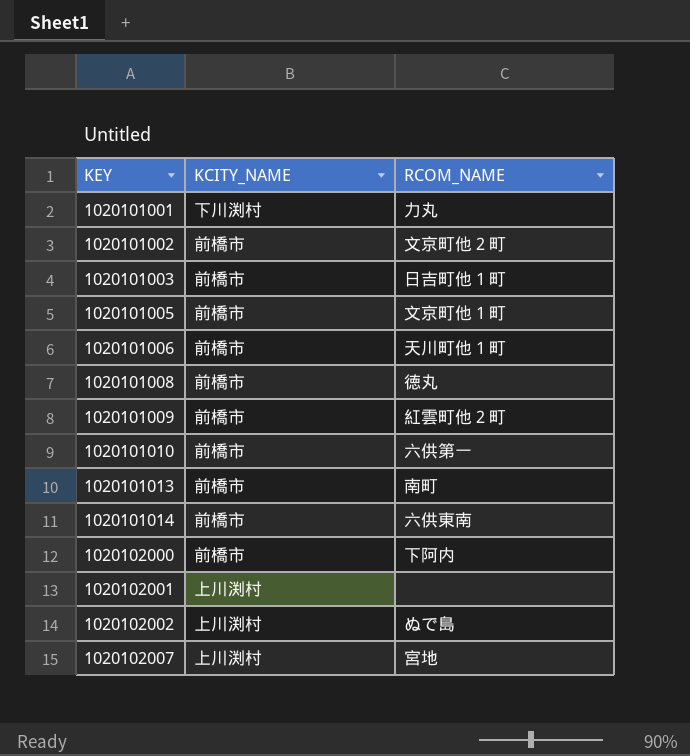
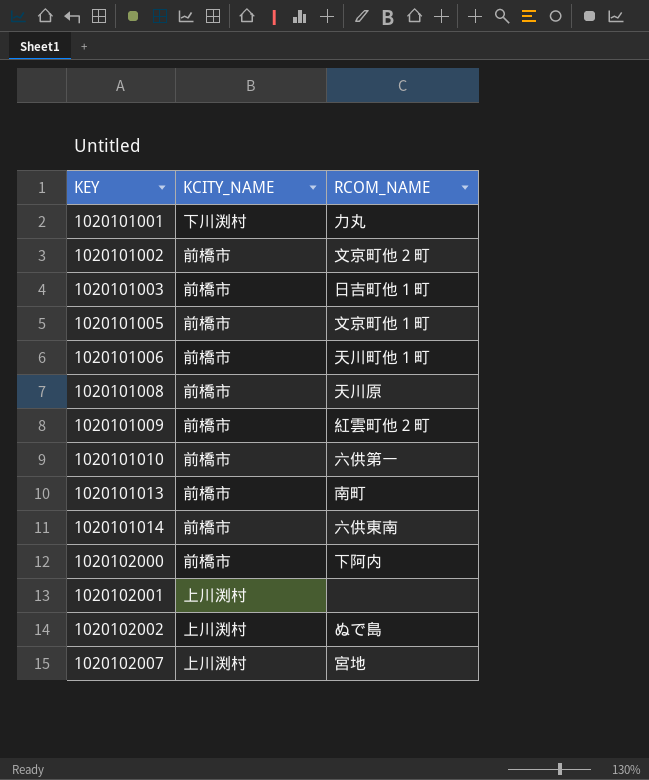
1020101008 | RCOM_NAME: 徳丸 -> 天川原

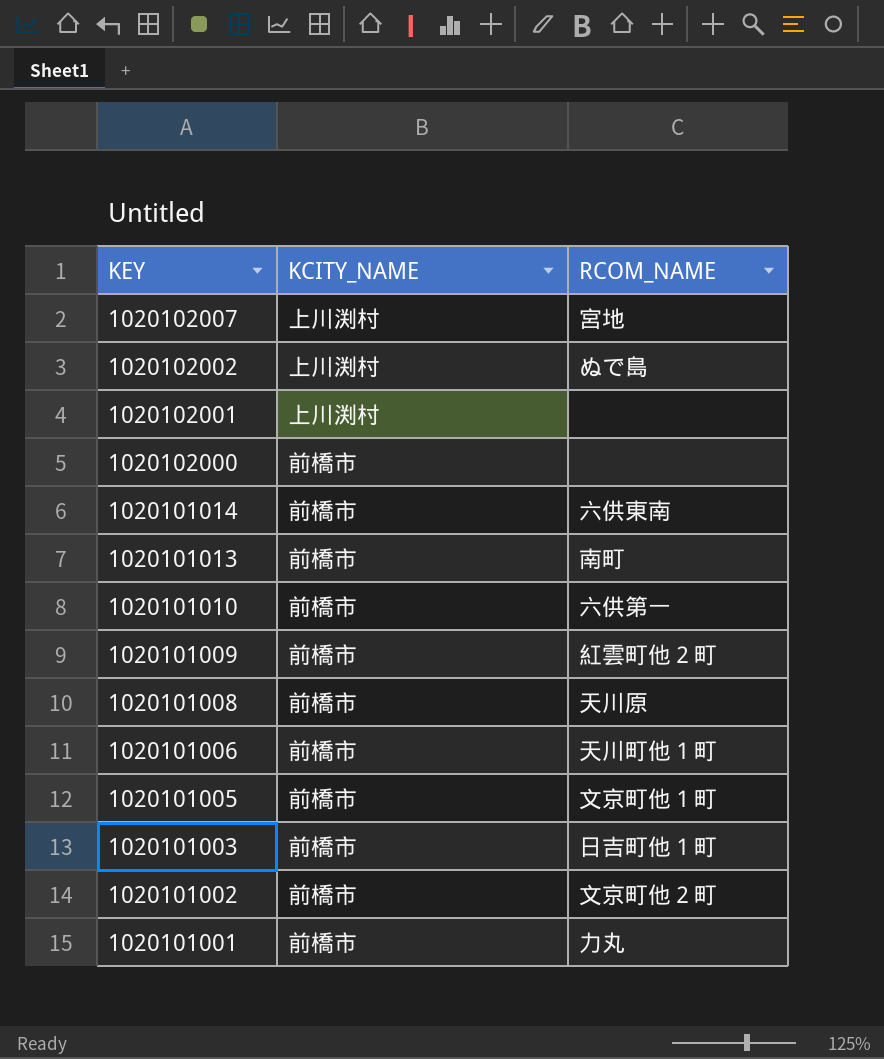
row order: KEY ascending -> KEY descending
1020102000 | RCOM_NAME: 下阿内 -> none
1020101001 | KCITY_NAME: 下川渕村 -> 前橋市

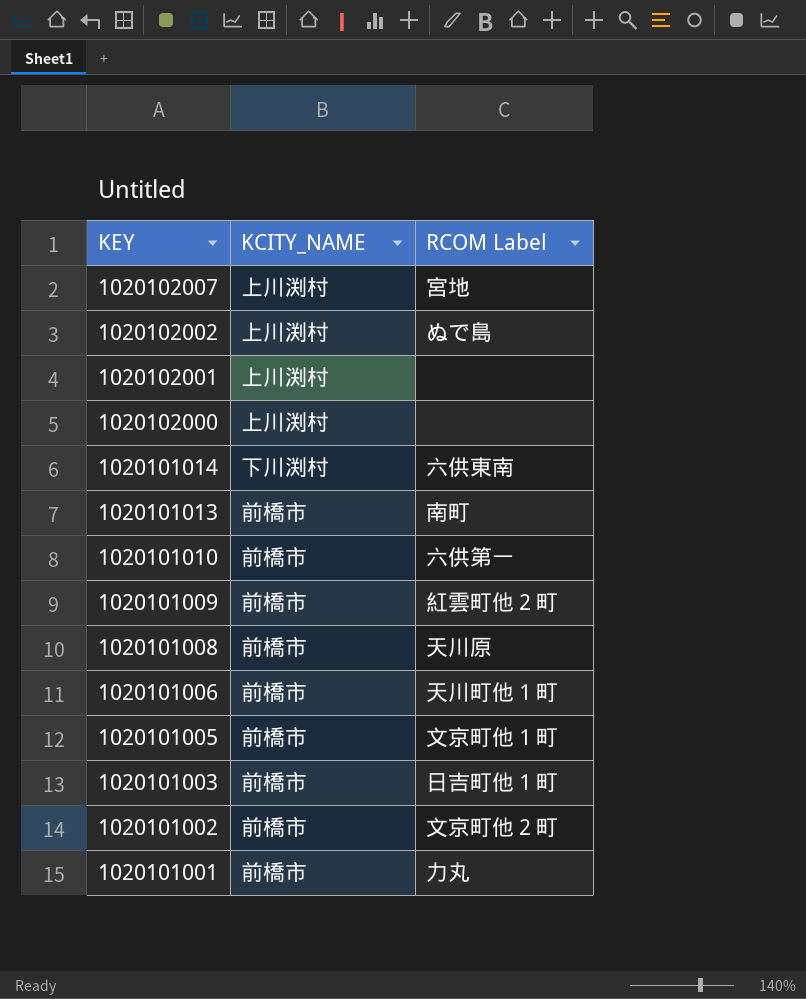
column name: RCOM_NAME -> RCOM Label
1020102000 | KCITY_NAME: 前橋市 -> 上川渕村
1020101014 | KCITY_NAME: 前橋市 -> 下川渕村

